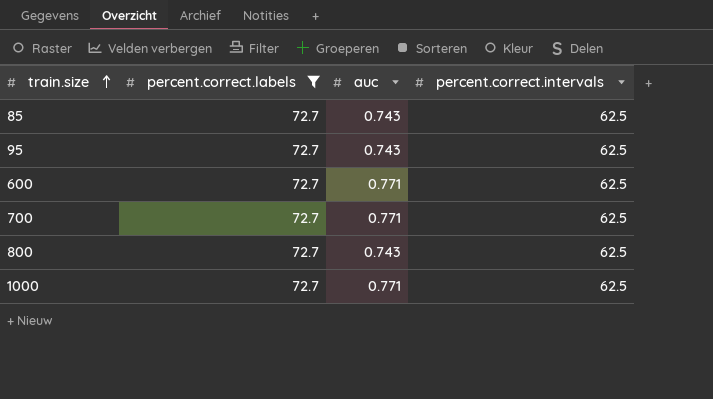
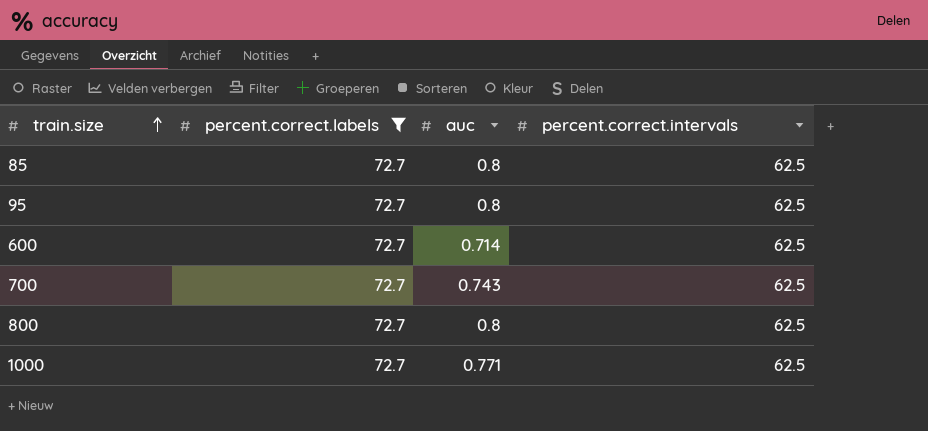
85 | auc: 0.743 -> 0.8
95 | auc: 0.743 -> 0.8
600 | auc: 0.771 -> 0.714
700 | auc: 0.771 -> 0.743
800 | auc: 0.743 -> 0.8

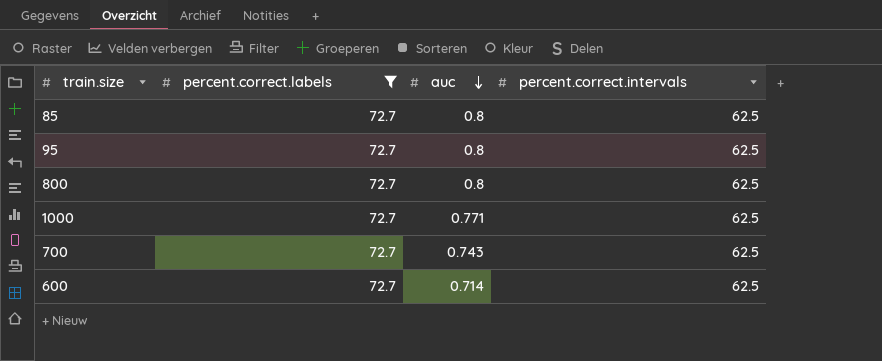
row order: train.size ascending -> auc descending

